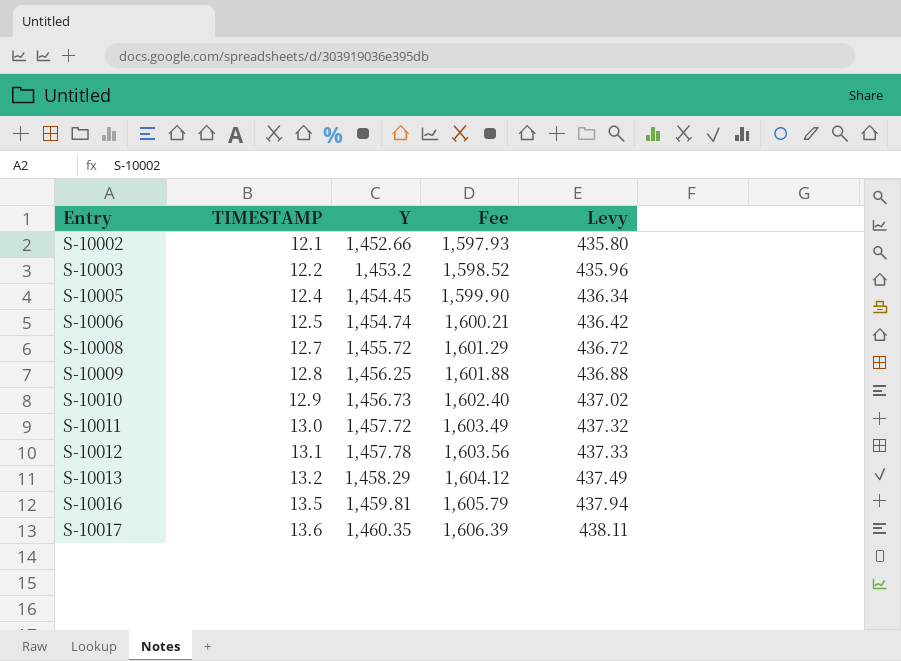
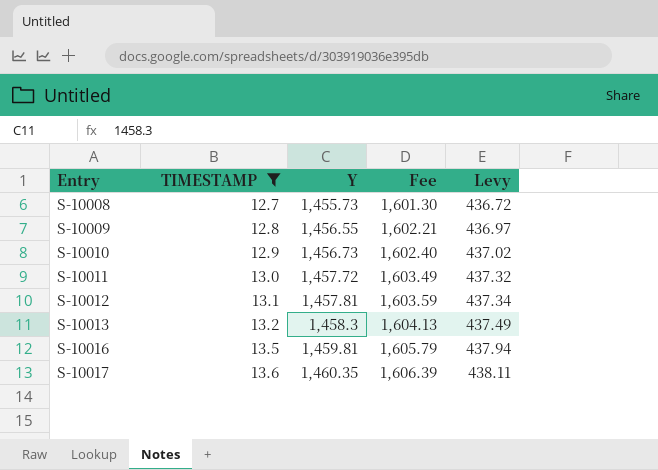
filter: none -> TIMESTAMP >= 12.7
S-10008 | Y: 1,455.72 -> 1,455.73
S-10008 | Fee: 1,601.29 -> 1,601.30
S-10009 | Y: 1,456.25 -> 1,456.55
S-10009 | Fee: 1,601.88 -> 1,602.21
S-10009 | Levy: 436.88 -> 436.97
S-10012 | Y: 1,457.78 -> 1,457.81
S-10012 | Fee: 1,603.56 -> 1,603.59
S-10012 | Levy: 437.33 -> 437.34
S-10013 | Y: 1,458.29 -> 1,458.3
S-10013 | Fee: 1,604.12 -> 1,604.13

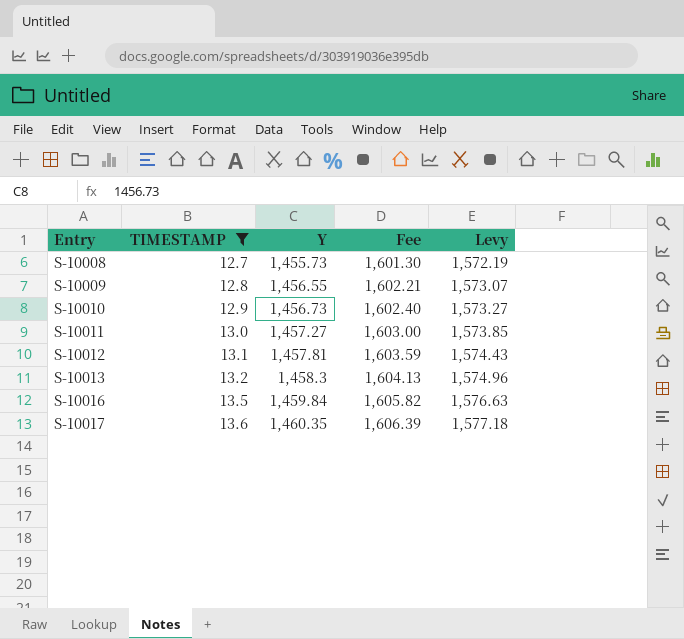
column Levy | formula: [Y] * 0.3 -> [Y] * 1.08
S-10011 | Y: 1,457.72 -> 1,457.27
S-10011 | Fee: 1,603.49 -> 1,603.00
S-10016 | Y: 1,459.81 -> 1,459.84
S-10016 | Fee: 1,605.79 -> 1,605.82

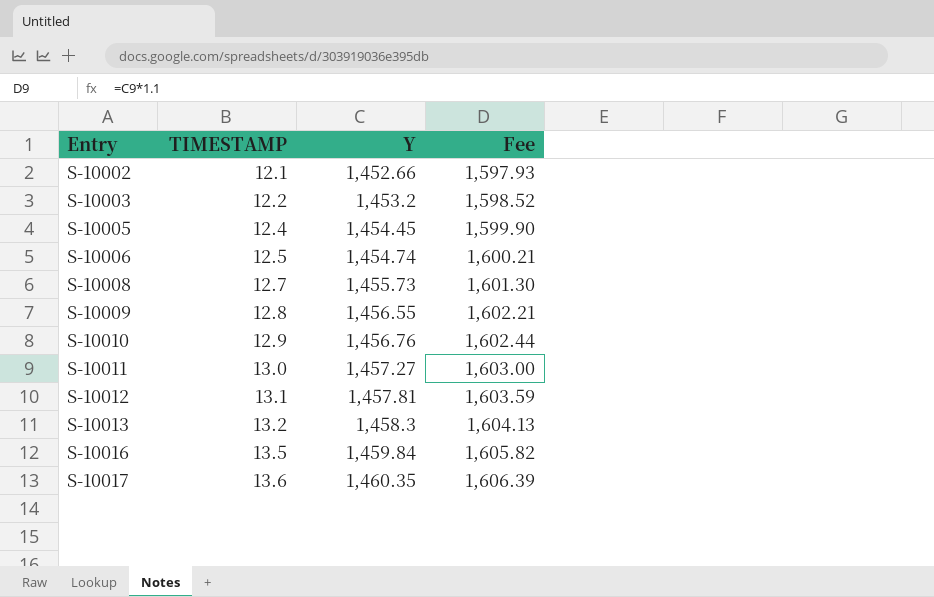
filter: TIMESTAMP >= 12.7 -> none
column Levy | formula: [Y] * 1.08 -> none
S-10010 | Y: 1,456.73 -> 1,456.76
S-10010 | Fee: 1,602.40 -> 1,602.44

